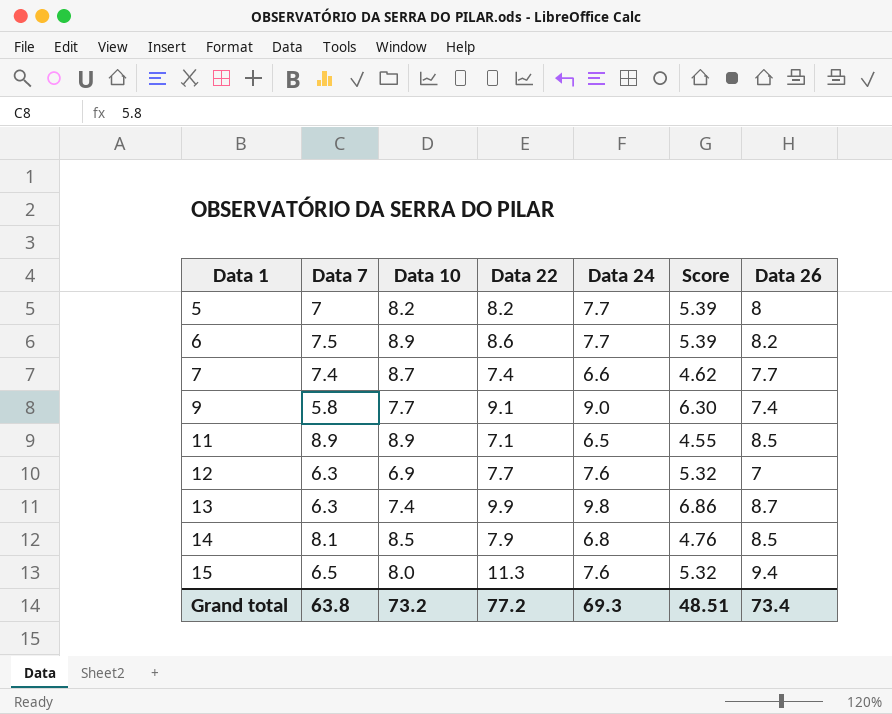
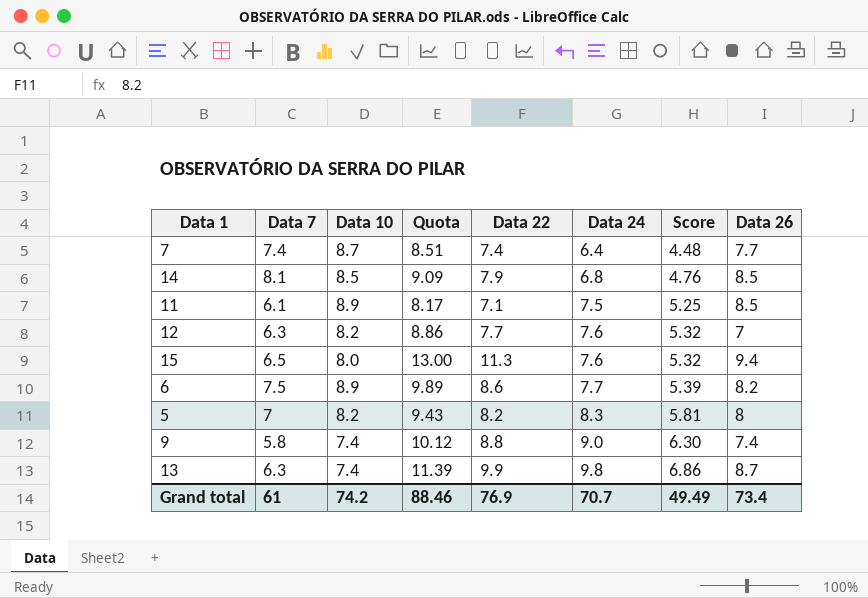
row order: Data 1 ascending -> Data 24 ascending
column Quota | formula: none -> [Data 22] * 1.15
7 | Data 24: 6.6 -> 6.4
7 | Score: 4.62 -> 4.48
11 | Data 7: 8.9 -> 6.1
11 | Data 24: 6.5 -> 7.5
11 | Score: 4.55 -> 5.25
12 | Data 10: 6.9 -> 8.2
5 | Data 24: 7.7 -> 8.3
5 | Score: 5.39 -> 5.81
9 | Data 10: 7.7 -> 7.4
9 | Data 22: 9.1 -> 8.8
Grand total | Data 7: 63.8 -> 61
Grand total | Data 10: 73.2 -> 74.2
Grand total | Data 22: 77.2 -> 76.9
Grand total | Data 24: 69.3 -> 70.7
Grand total | Score: 48.51 -> 49.49

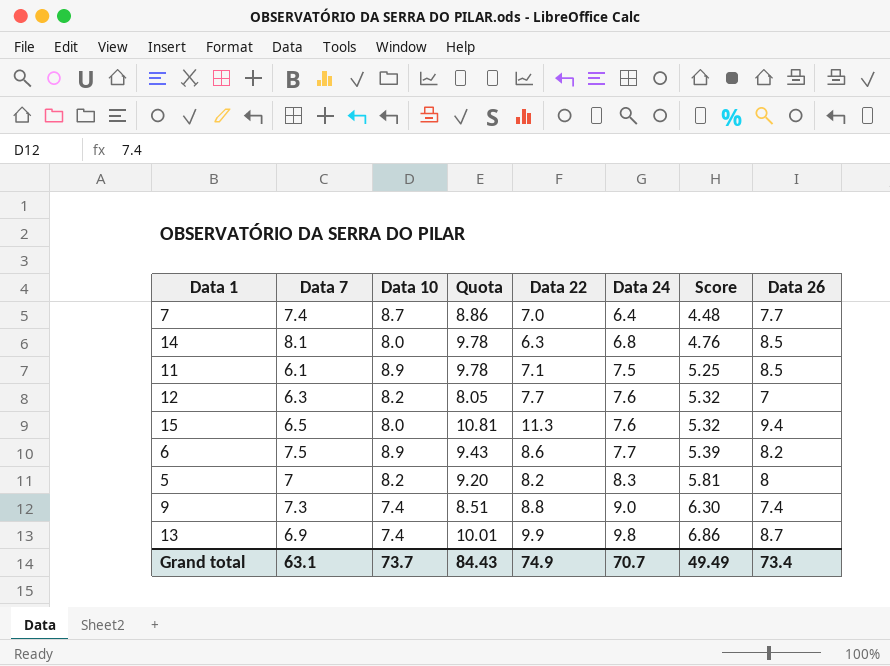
column Quota | formula: [Data 22] * 1.15 -> [Data 26] * 1.15
7 | Data 22: 7.4 -> 7.0
14 | Data 10: 8.5 -> 8.0
14 | Data 22: 7.9 -> 6.3
9 | Data 7: 5.8 -> 7.3
13 | Data 7: 6.3 -> 6.9
Grand total | Data 7: 61 -> 63.1
Grand total | Data 10: 74.2 -> 73.7
Grand total | Quota: 88.46 -> 84.43
Grand total | Data 22: 76.9 -> 74.9

